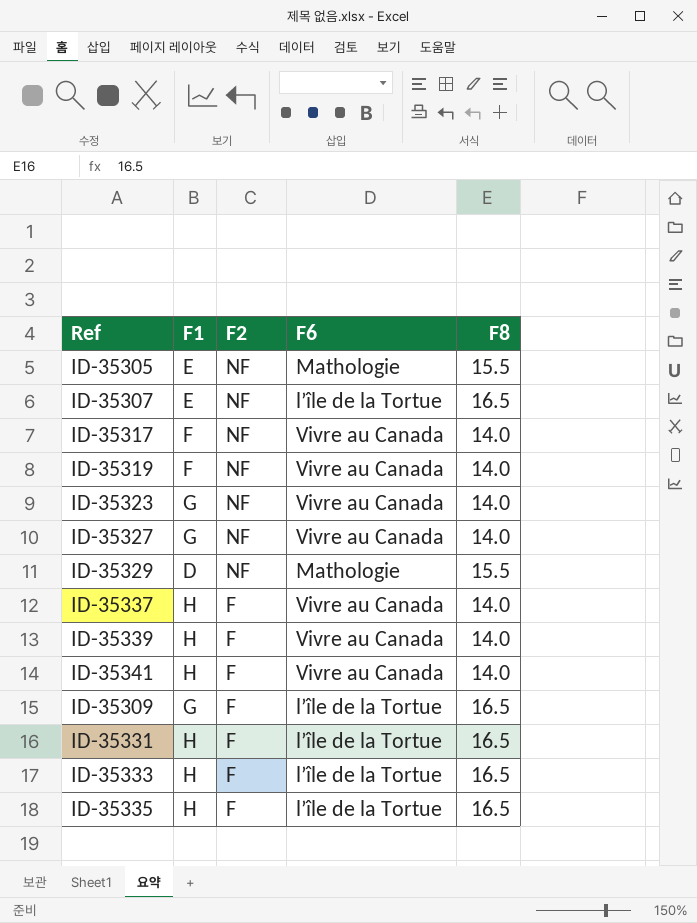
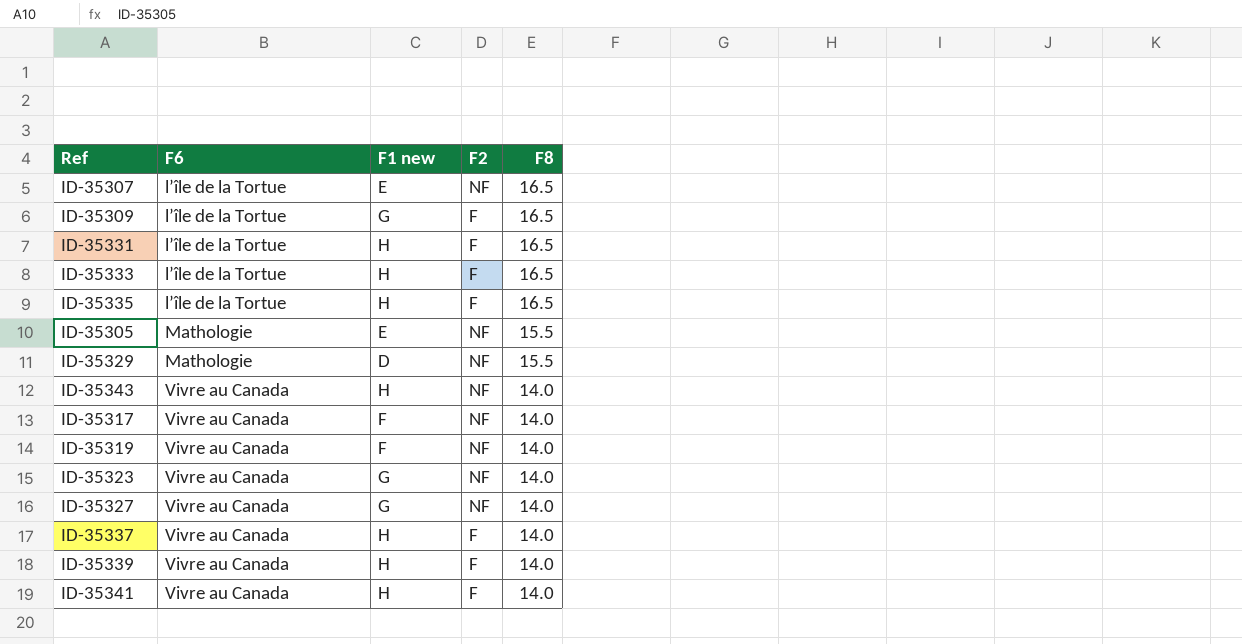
row order: F2 descending -> F6 ascending
column F6 | position: 4 -> 2
column name: F1 -> F1 new
row ID-35343: none -> Vivre au Canada | H | NF | 14.0

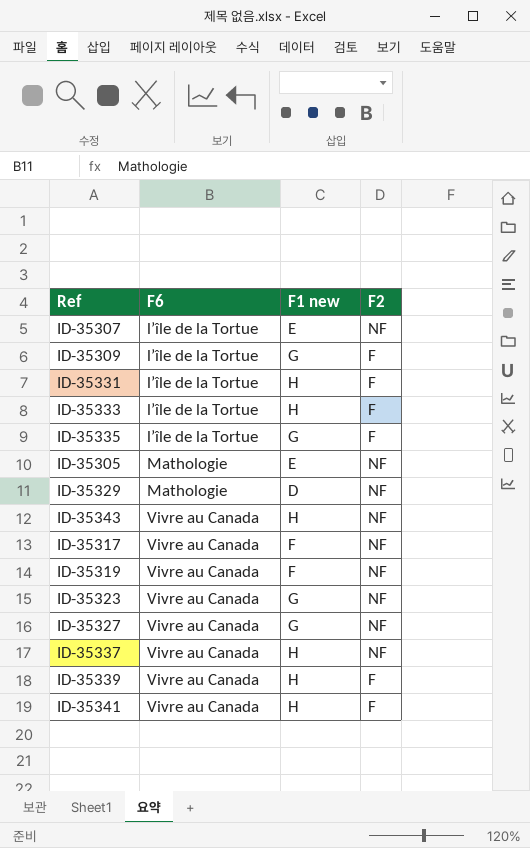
column F8 | position: 5 -> none
ID-35335 | F1 new: H -> G
ID-35337 | F2: F -> NF

